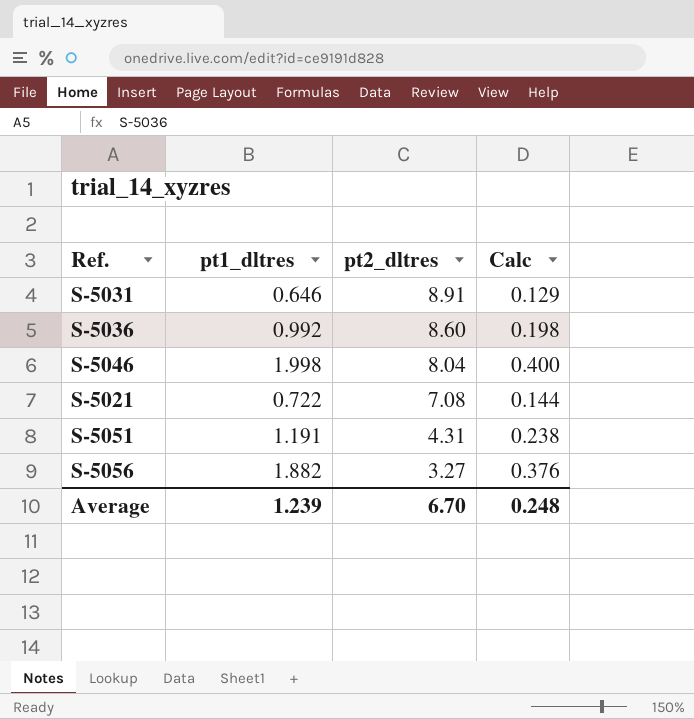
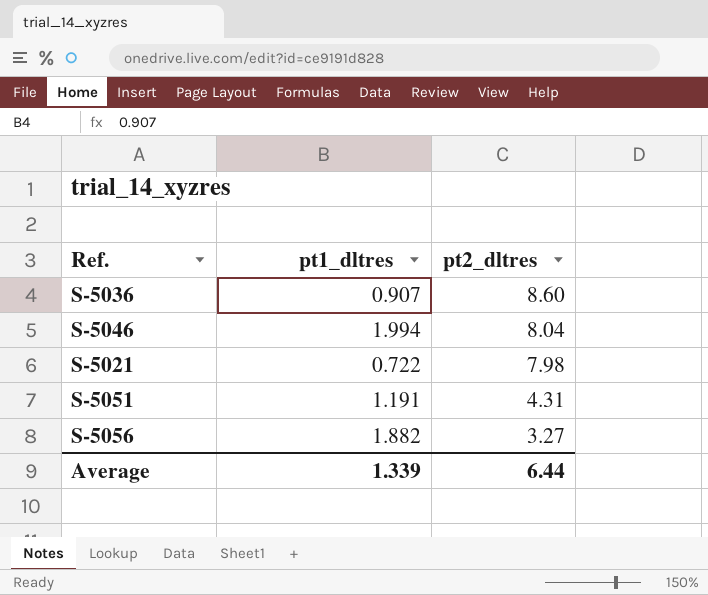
column Calc | formula: [pt1_dltres] * 0.2 -> none
row S-5031: 0.646 | 8.91 | 0.129 -> none
S-5036 | pt1_dltres: 0.992 -> 0.907
S-5046 | pt1_dltres: 1.998 -> 1.994
S-5021 | pt2_dltres: 7.08 -> 7.98
Average | pt1_dltres: 1.239 -> 1.339
Average | pt2_dltres: 6.70 -> 6.44

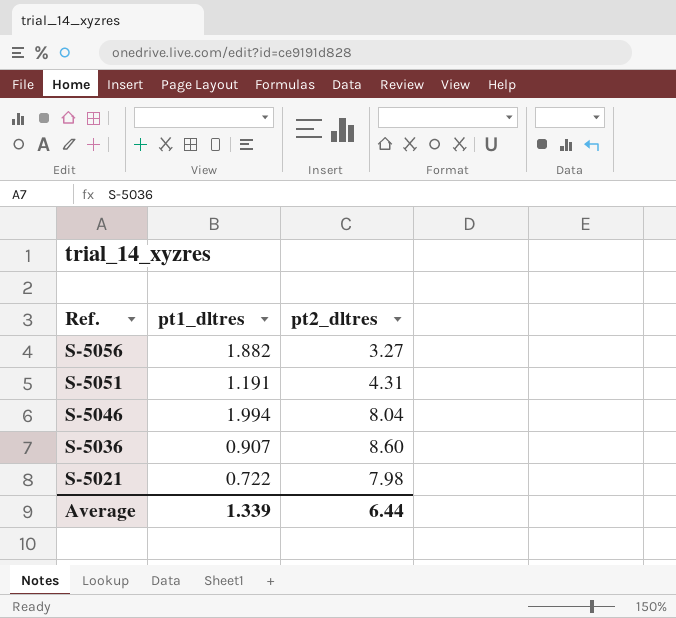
row order: pt2_dltres descending -> Ref. descending

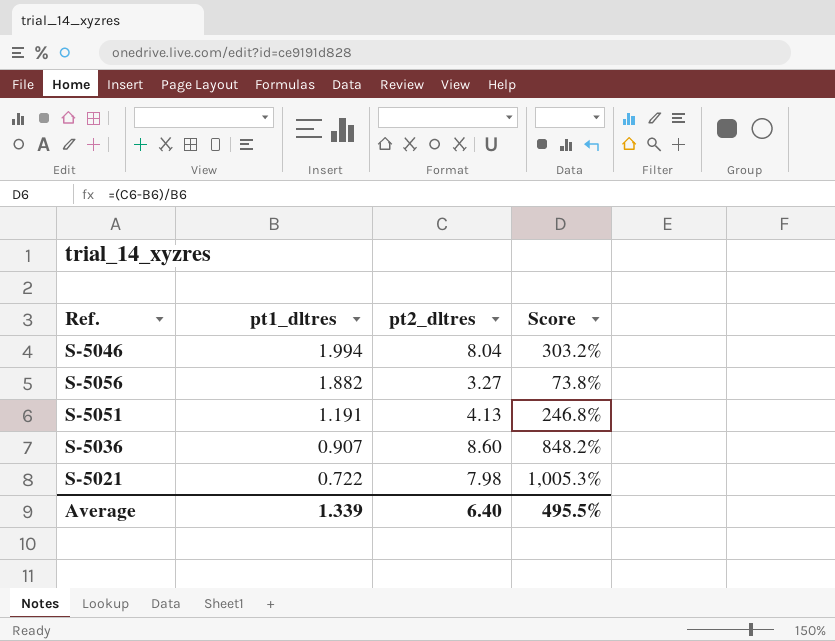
row order: Ref. descending -> pt1_dltres descending
column Score | formula: none -> ([pt2_dltres] - [pt1_dltres]) / [pt1_dltres]
S-5051 | pt2_dltres: 4.31 -> 4.13
Average | pt2_dltres: 6.44 -> 6.40

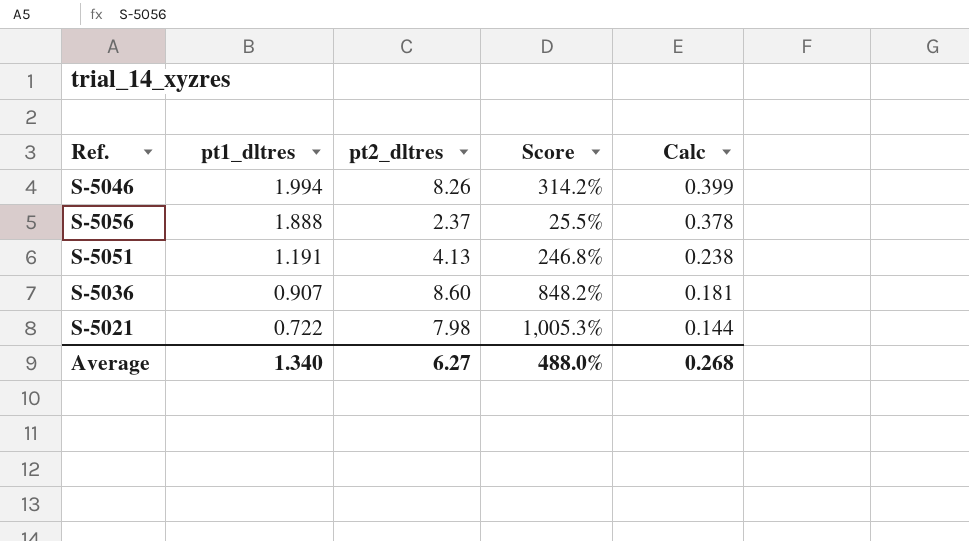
column Calc | formula: none -> [pt1_dltres] * 0.2
S-5046 | pt2_dltres: 8.04 -> 8.26
S-5046 | Score: 303.2% -> 314.2%
S-5056 | pt1_dltres: 1.882 -> 1.888
S-5056 | pt2_dltres: 3.27 -> 2.37
S-5056 | Score: 73.8% -> 25.5%
Average | pt1_dltres: 1.339 -> 1.340
Average | pt2_dltres: 6.40 -> 6.27
Average | Score: 495.5% -> 488.0%

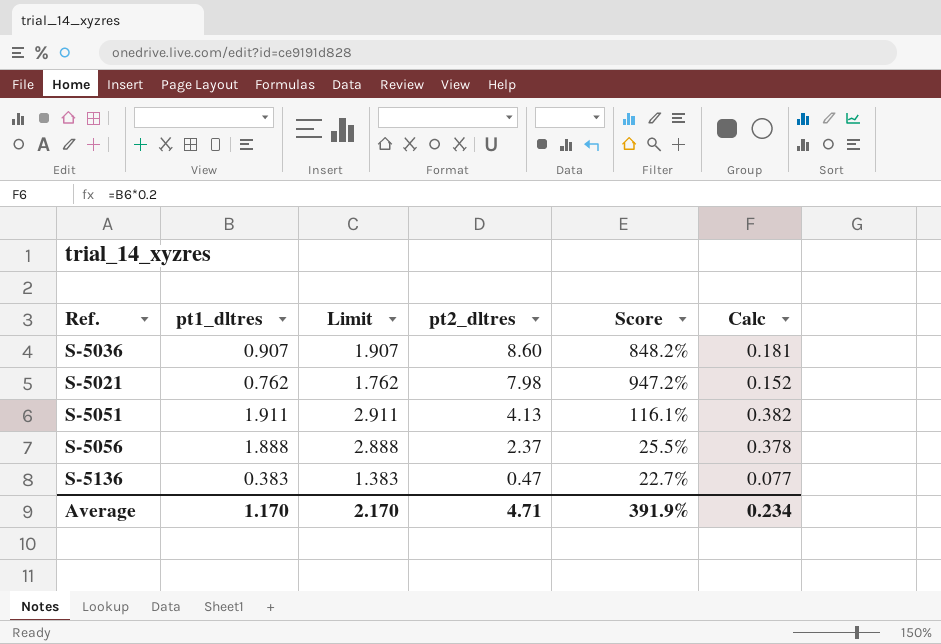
row order: pt1_dltres descending -> pt2_dltres descending
column Limit | formula: none -> [pt1_dltres] + 1
row S-5046: 1.994 | 8.26 | 314.2% | 0.399 -> none
S-5021 | pt1_dltres: 0.722 -> 0.762
S-5021 | Score: 1,005.3% -> 947.2%
S-5021 | Calc: 0.144 -> 0.152
S-5051 | pt1_dltres: 1.191 -> 1.911
S-5051 | Score: 246.8% -> 116.1%
S-5051 | Calc: 0.238 -> 0.382
row S-5136: none -> 0.383 | 1.383 | 0.47 | 22.7% | 0.077
Average | pt1_dltres: 1.340 -> 1.170
Average | pt2_dltres: 6.27 -> 4.71
Average | Score: 488.0% -> 391.9%
Average | Calc: 0.268 -> 0.234

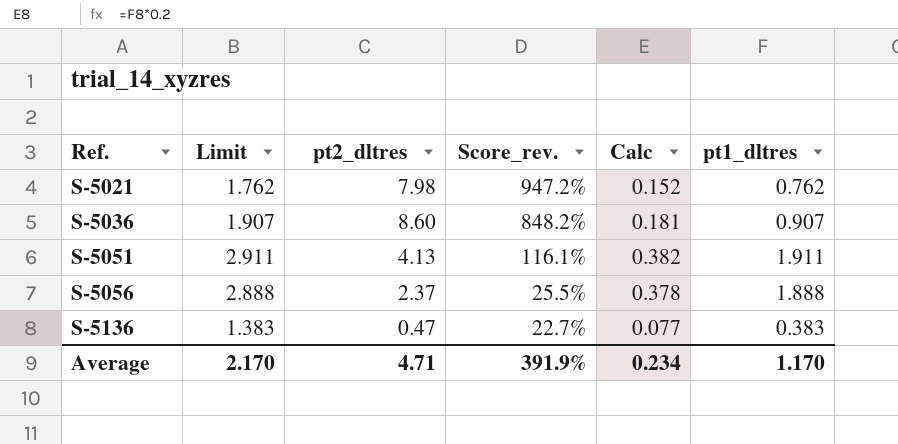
row order: pt2_dltres descending -> Ref. ascending
column name: Score -> Score_rev.
column pt1_dltres | position: 2 -> 6

